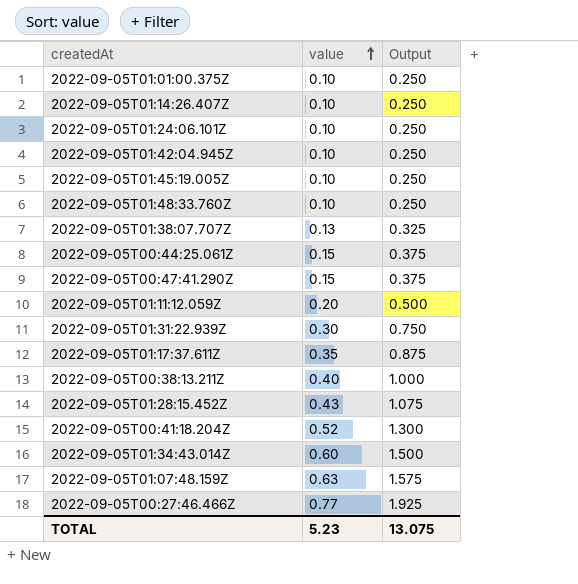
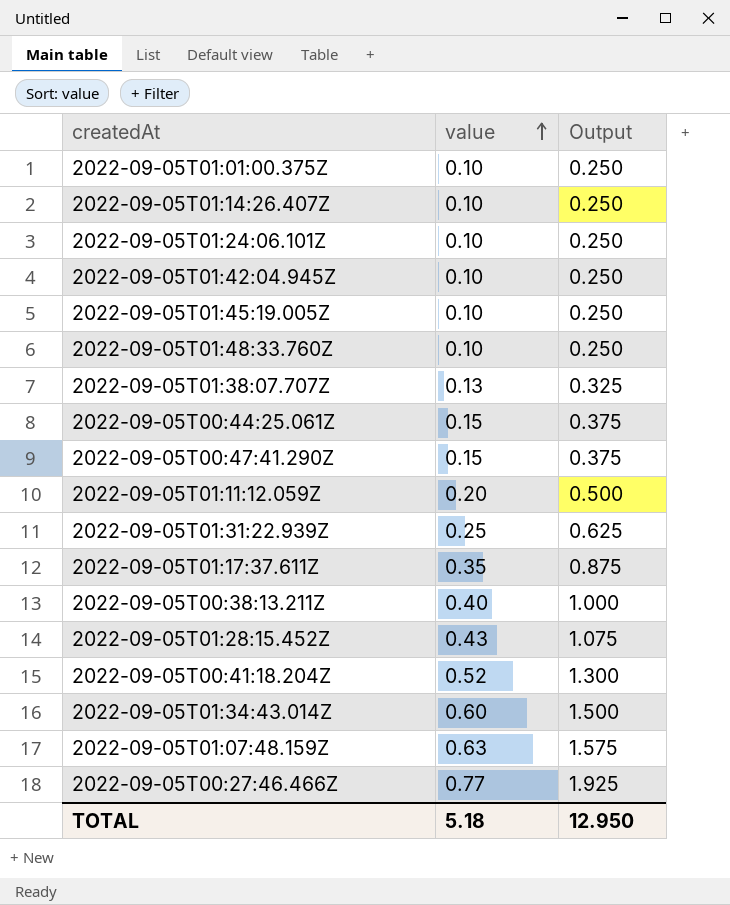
2022-09-05T01:31:22.939Z | value: 0.30 -> 0.25
2022-09-05T01:31:22.939Z | Output: 0.750 -> 0.625
TOTAL | value: 5.23 -> 5.18
TOTAL | Output: 13.075 -> 12.950

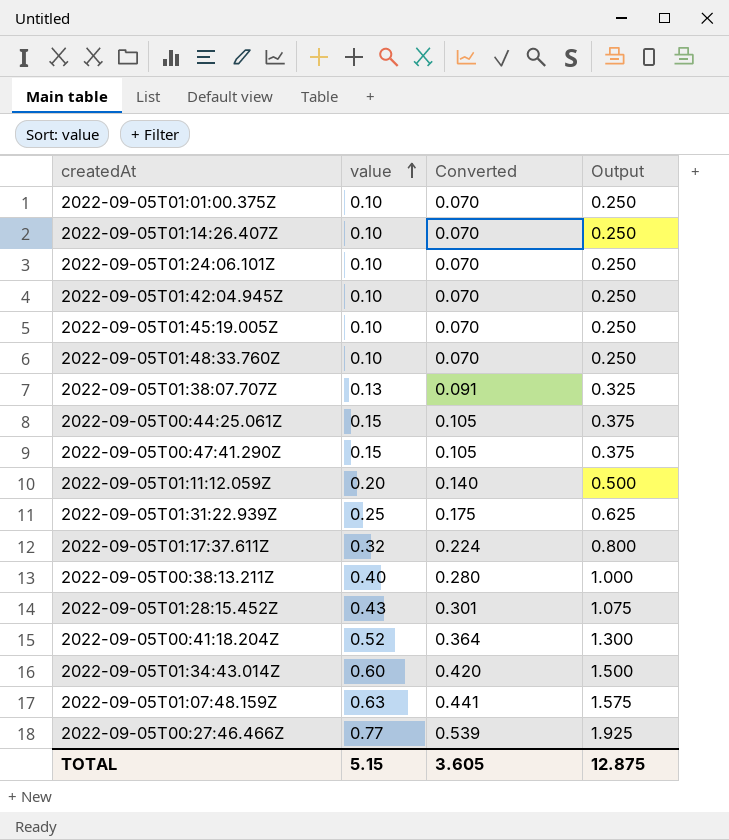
column Converted | formula: none -> [value] * 0.7
2022-09-05T01:17:37.611Z | value: 0.35 -> 0.32
2022-09-05T01:17:37.611Z | Output: 0.875 -> 0.800
TOTAL | value: 5.18 -> 5.15
TOTAL | Output: 12.950 -> 12.875

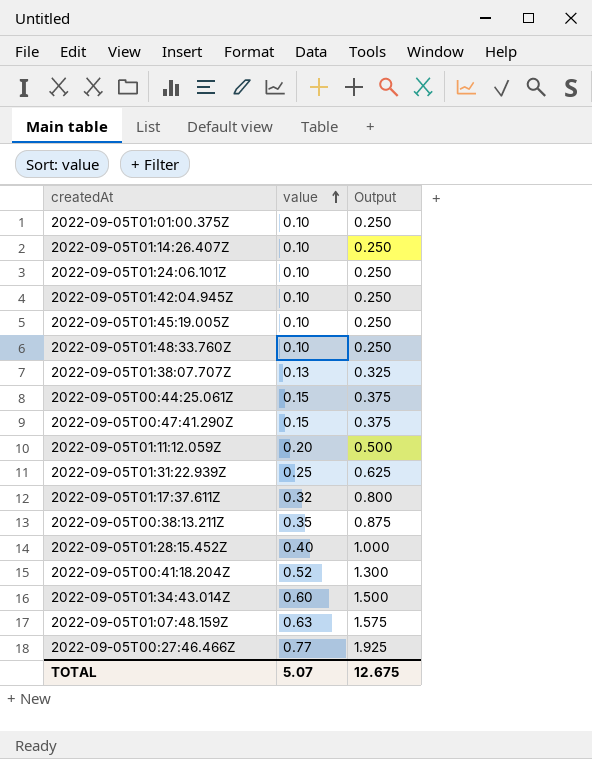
column Converted | formula: [value] * 0.7 -> none
2022-09-05T00:38:13.211Z | value: 0.40 -> 0.35
2022-09-05T00:38:13.211Z | Output: 1.000 -> 0.875
2022-09-05T01:28:15.452Z | value: 0.43 -> 0.40
2022-09-05T01:28:15.452Z | Output: 1.075 -> 1.000
TOTAL | value: 5.15 -> 5.07
TOTAL | Output: 12.875 -> 12.675

